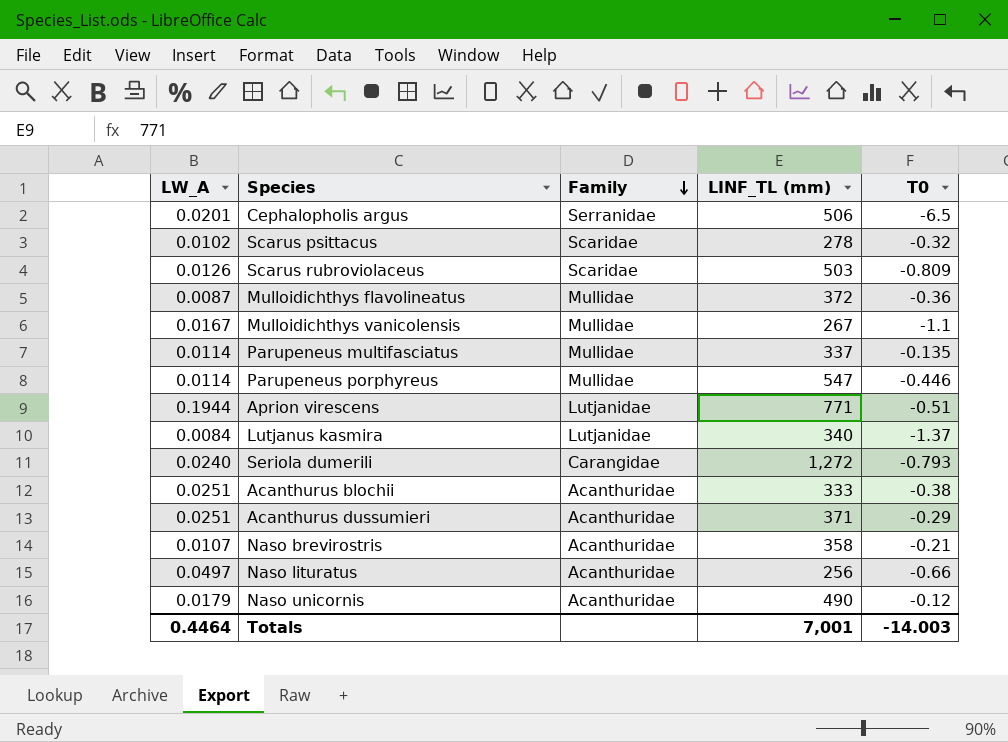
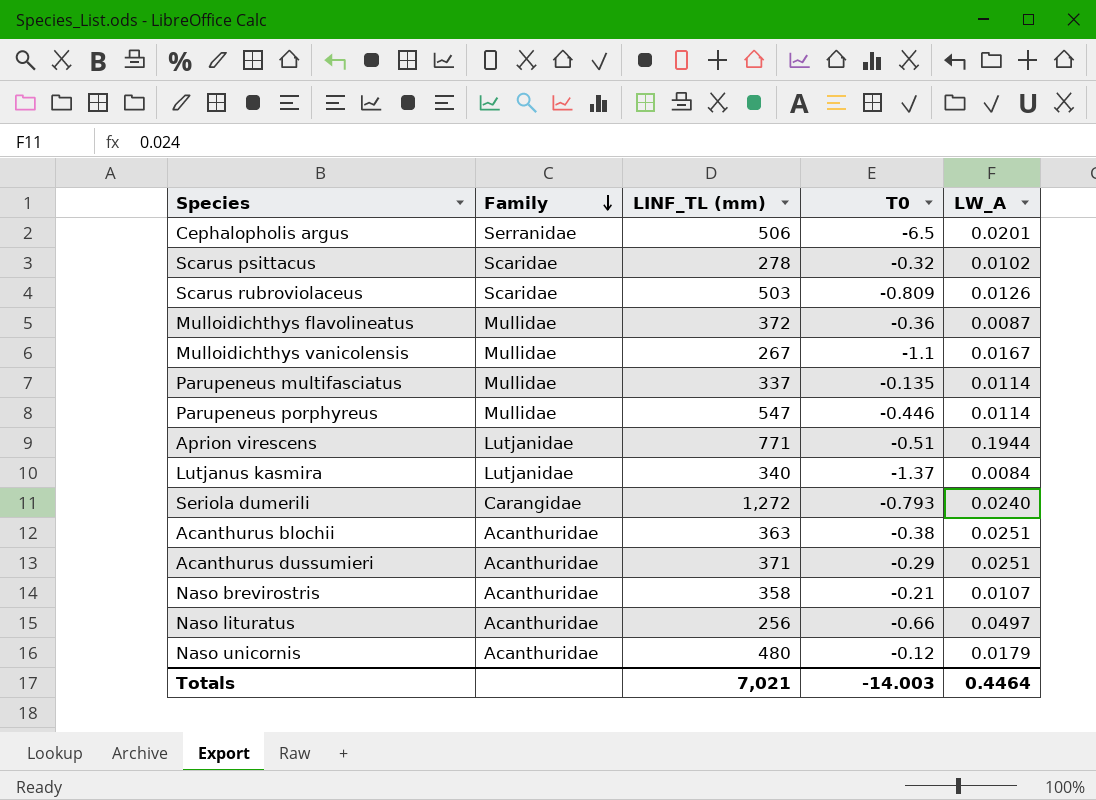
column LW_A | position: 1 -> 5
Acanthurus blochii | LINF_TL (mm): 333 -> 363
Naso unicornis | LINF_TL (mm): 490 -> 480
Totals | LINF_TL (mm): 7,001 -> 7,021

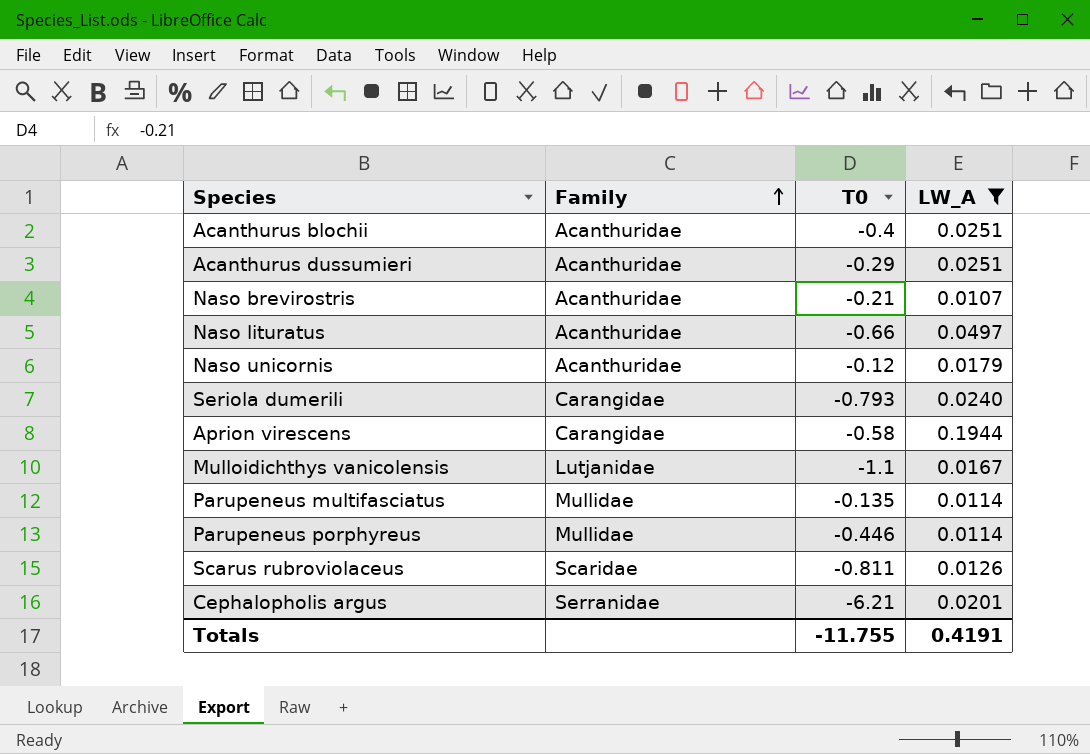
filter: none -> LW_A >= 0.0107
row order: Family descending -> Family ascending
column LINF_TL (mm) | position: 3 -> none
Acanthurus blochii | T0: -0.38 -> -0.4
Aprion virescens | Family: Lutjanidae -> Carangidae
Aprion virescens | T0: -0.51 -> -0.58
Mulloidichthys vanicolensis | Family: Mullidae -> Lutjanidae
Scarus rubroviolaceus | T0: -0.809 -> -0.811
Cephalopholis argus | T0: -6.5 -> -6.21
Totals | T0: -14.003 -> -11.755
Totals | LW_A: 0.4464 -> 0.4191

